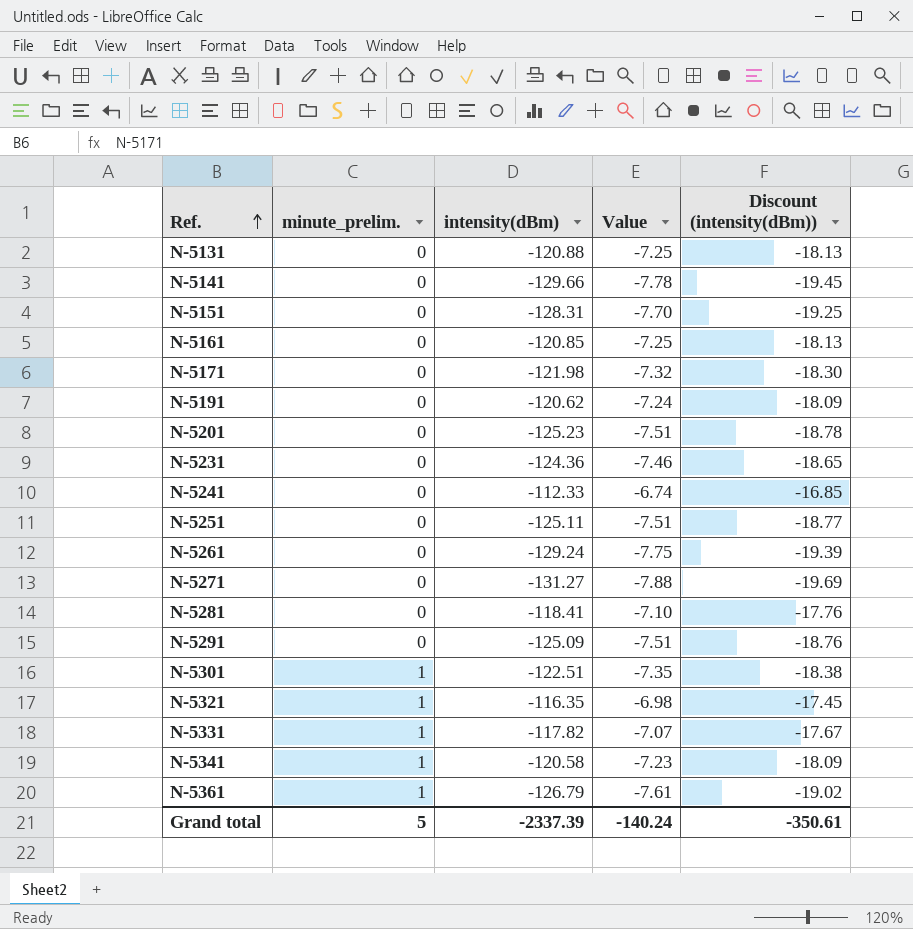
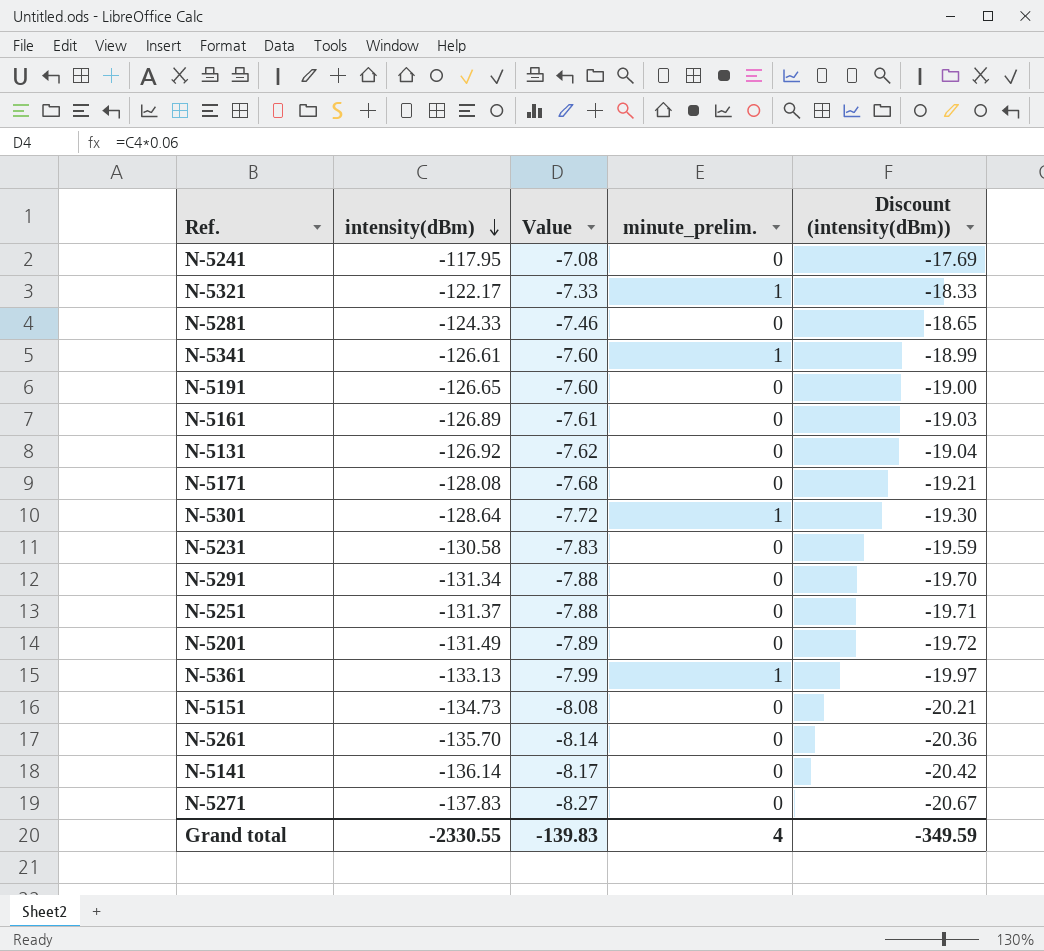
row order: Ref. ascending -> intensity(dBm) descending
column minute_prelim. | position: 2 -> 4
row N-5331: 1 | -117.82 | -7.07 | -17.67 -> none
N-5241 | intensity(dBm): -112.33 -> -117.95
N-5241 | Value: -6.74 -> -7.08
N-5241 | Discount (intensity(dBm)): -16.85 -> -17.69
N-5321 | intensity(dBm): -116.35 -> -122.17
N-5321 | Value: -6.98 -> -7.33
N-5321 | Discount (intensity(dBm)): -17.45 -> -18.33
N-5281 | intensity(dBm): -118.41 -> -124.33
N-5281 | Value: -7.10 -> -7.46
N-5281 | Discount (intensity(dBm)): -17.76 -> -18.65
N-5341 | intensity(dBm): -120.58 -> -126.61
N-5341 | Value: -7.23 -> -7.60
N-5341 | Discount (intensity(dBm)): -18.09 -> -18.99
N-5191 | intensity(dBm): -120.62 -> -126.65
N-5191 | Value: -7.24 -> -7.60
N-5191 | Discount (intensity(dBm)): -18.09 -> -19.00
N-5161 | intensity(dBm): -120.85 -> -126.89
N-5161 | Value: -7.25 -> -7.61
N-5161 | Discount (intensity(dBm)): -18.13 -> -19.03
N-5131 | intensity(dBm): -120.88 -> -126.92
N-5131 | Value: -7.25 -> -7.62
N-5131 | Discount (intensity(dBm)): -18.13 -> -19.04
N-5171 | intensity(dBm): -121.98 -> -128.08
N-5171 | Value: -7.32 -> -7.68
N-5171 | Discount (intensity(dBm)): -18.30 -> -19.21
N-5301 | intensity(dBm): -122.51 -> -128.64
N-5301 | Value: -7.35 -> -7.72
N-5301 | Discount (intensity(dBm)): -18.38 -> -19.30
N-5231 | intensity(dBm): -124.36 -> -130.58
N-5231 | Value: -7.46 -> -7.83
N-5231 | Discount (intensity(dBm)): -18.65 -> -19.59
N-5291 | intensity(dBm): -125.09 -> -131.34
N-5291 | Value: -7.51 -> -7.88
N-5291 | Discount (intensity(dBm)): -18.76 -> -19.70
N-5251 | intensity(dBm): -125.11 -> -131.37
N-5251 | Value: -7.51 -> -7.88
N-5251 | Discount (intensity(dBm)): -18.77 -> -19.71
N-5201 | intensity(dBm): -125.23 -> -131.49
N-5201 | Value: -7.51 -> -7.89
N-5201 | Discount (intensity(dBm)): -18.78 -> -19.72
N-5361 | intensity(dBm): -126.79 -> -133.13
N-5361 | Value: -7.61 -> -7.99
N-5361 | Discount (intensity(dBm)): -19.02 -> -19.97
N-5151 | intensity(dBm): -128.31 -> -134.73
N-5151 | Value: -7.70 -> -8.08
N-5151 | Discount (intensity(dBm)): -19.25 -> -20.21
N-5261 | intensity(dBm): -129.24 -> -135.70
N-5261 | Value: -7.75 -> -8.14
N-5261 | Discount (intensity(dBm)): -19.39 -> -20.36
N-5141 | intensity(dBm): -129.66 -> -136.14
N-5141 | Value: -7.78 -> -8.17
N-5141 | Discount (intensity(dBm)): -19.45 -> -20.42
N-5271 | intensity(dBm): -131.27 -> -137.83
N-5271 | Value: -7.88 -> -8.27
N-5271 | Discount (intensity(dBm)): -19.69 -> -20.67
Grand total | intensity(dBm): -2337.39 -> -2330.55
Grand total | Value: -140.24 -> -139.83
Grand total | minute_prelim.: 5 -> 4
Grand total | Discount (intensity(dBm)): -350.61 -> -349.59

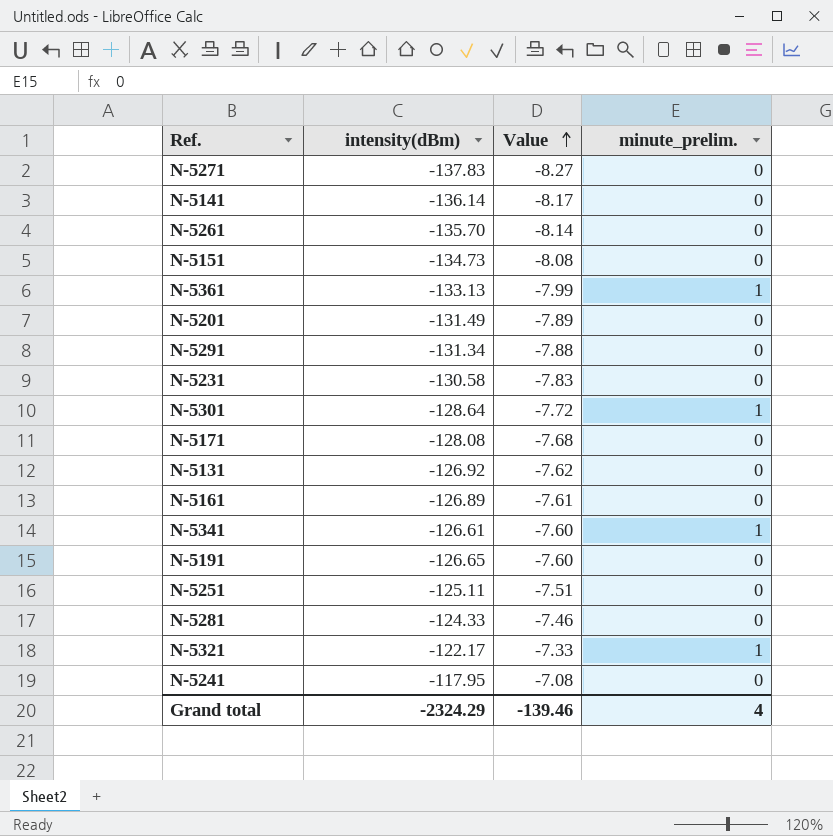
row order: intensity(dBm) descending -> Value ascending
column Discount (intensity(dBm)) | formula: [intensity(dBm)] * 0.15 -> none
N-5251 | intensity(dBm): -131.37 -> -125.11
N-5251 | Value: -7.88 -> -7.51
Grand total | intensity(dBm): -2330.55 -> -2324.29
Grand total | Value: -139.83 -> -139.46

